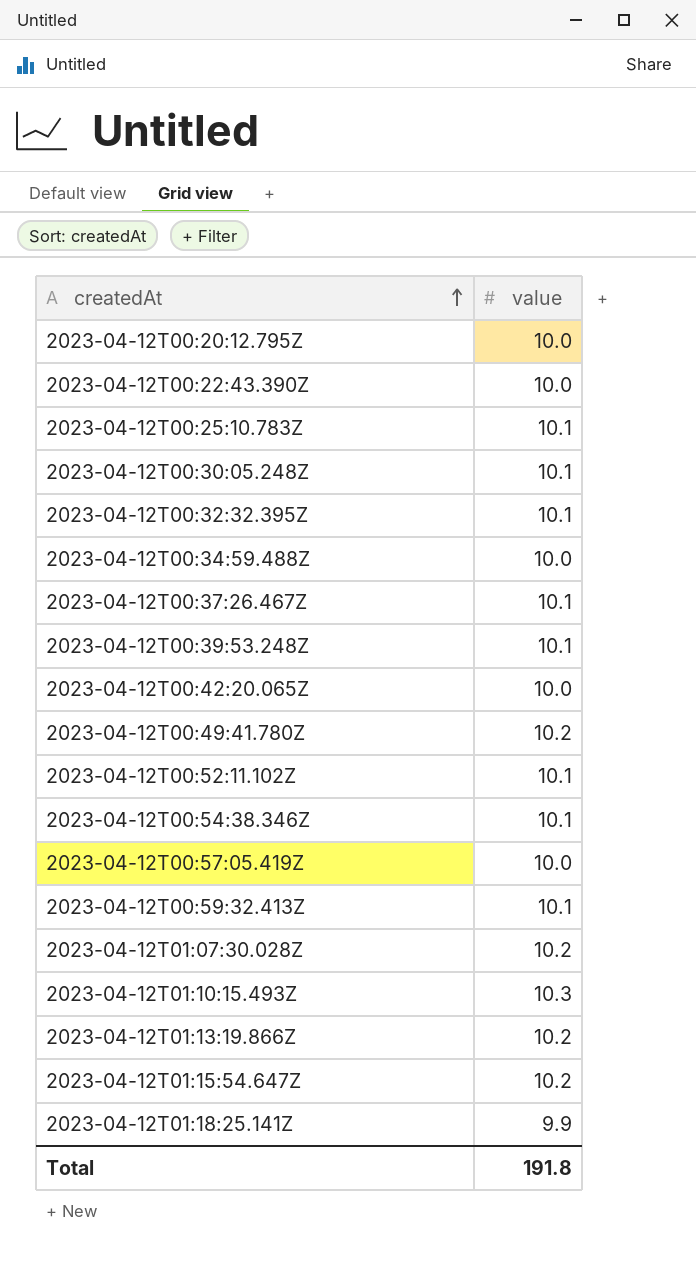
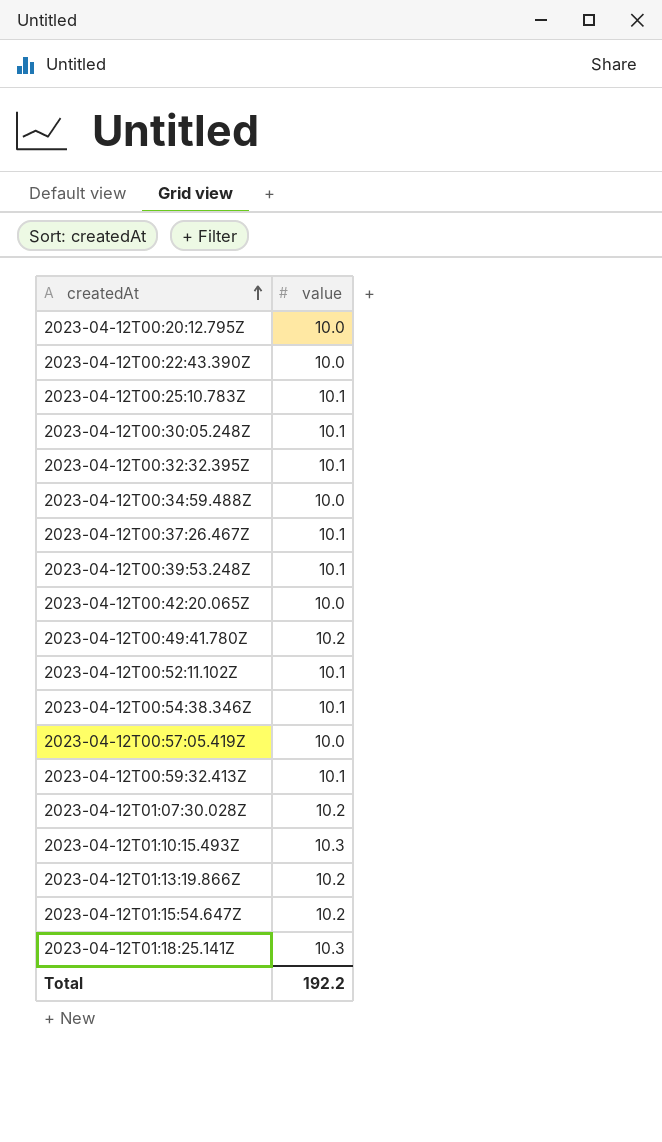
2023-04-12T01:18:25.141Z | value: 9.9 -> 10.3
Total | value: 191.8 -> 192.2

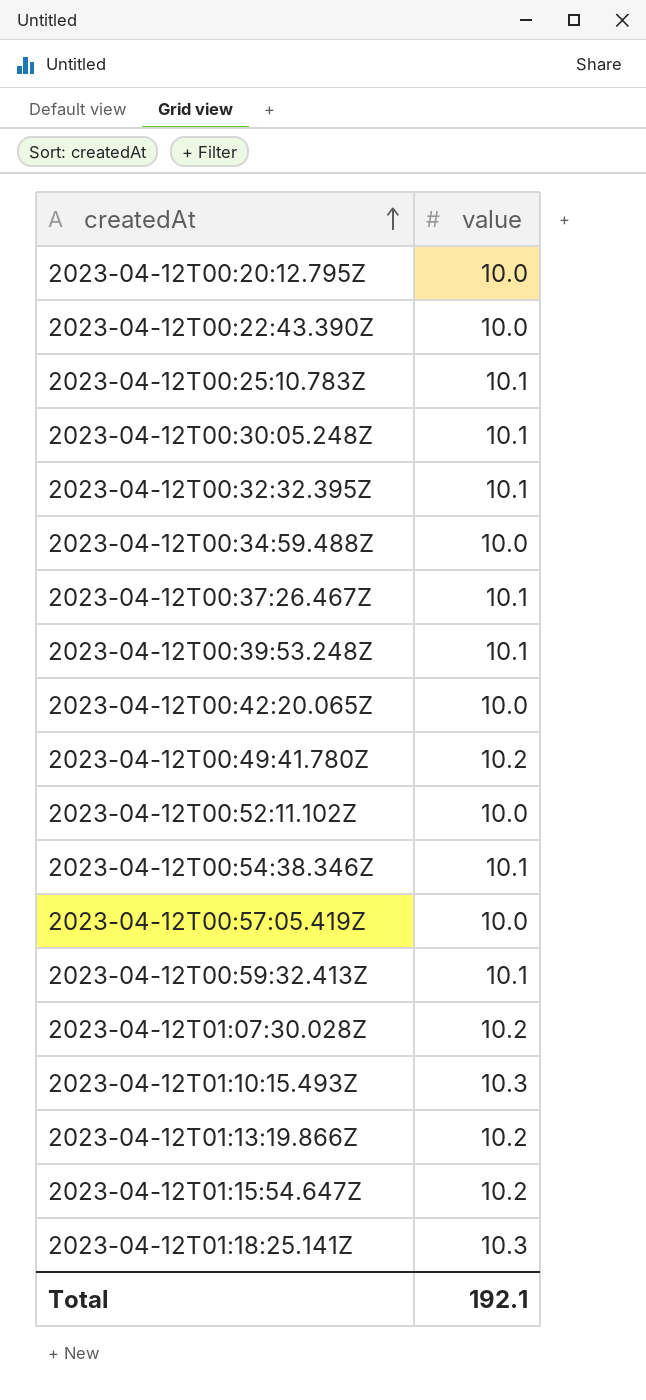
2023-04-12T00:52:11.102Z | value: 10.1 -> 10.0
Total | value: 192.2 -> 192.1

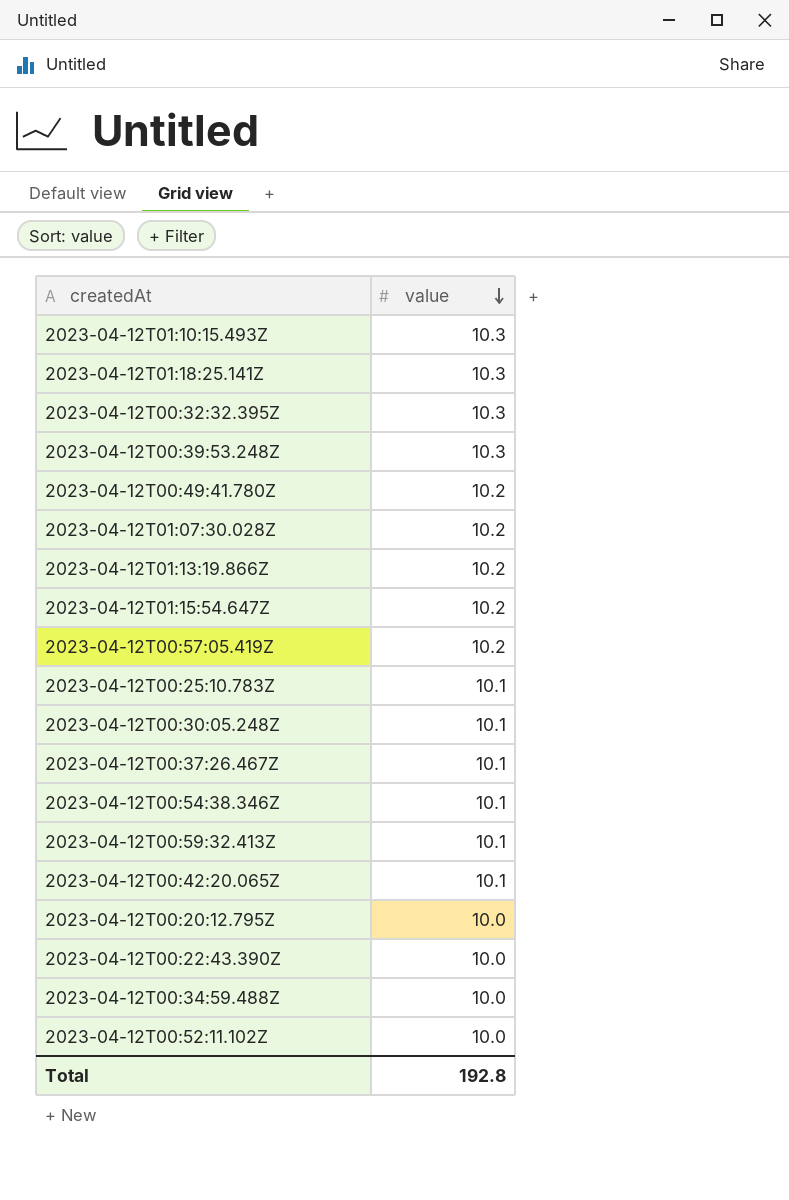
row order: createdAt ascending -> value descending
2023-04-12T00:32:32.395Z | value: 10.1 -> 10.3
2023-04-12T00:39:53.248Z | value: 10.1 -> 10.3
2023-04-12T00:57:05.419Z | value: 10.0 -> 10.2
2023-04-12T00:42:20.065Z | value: 10.0 -> 10.1
Total | value: 192.1 -> 192.8

